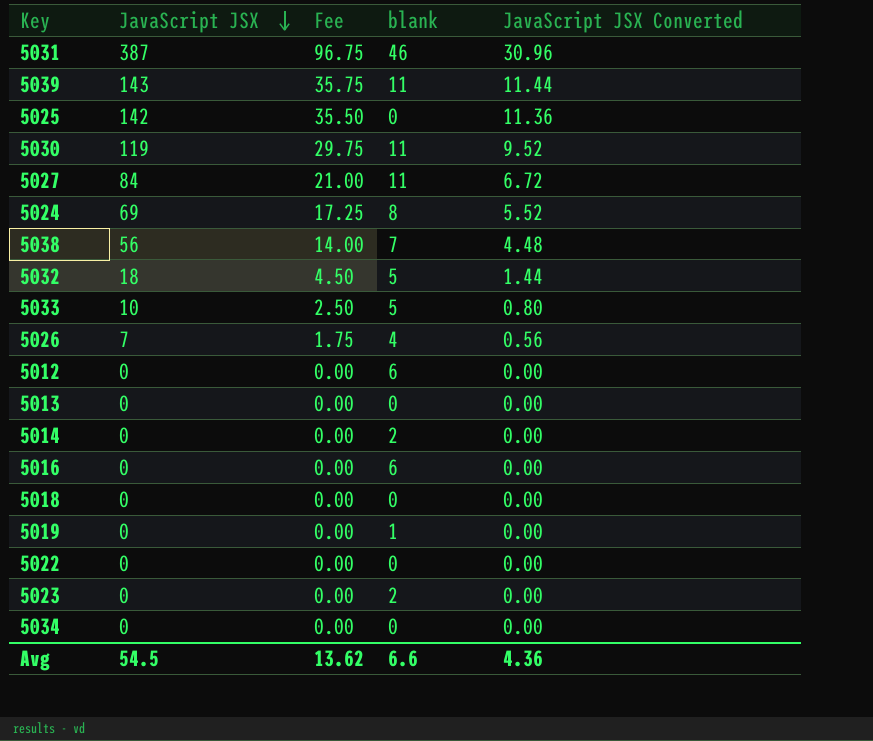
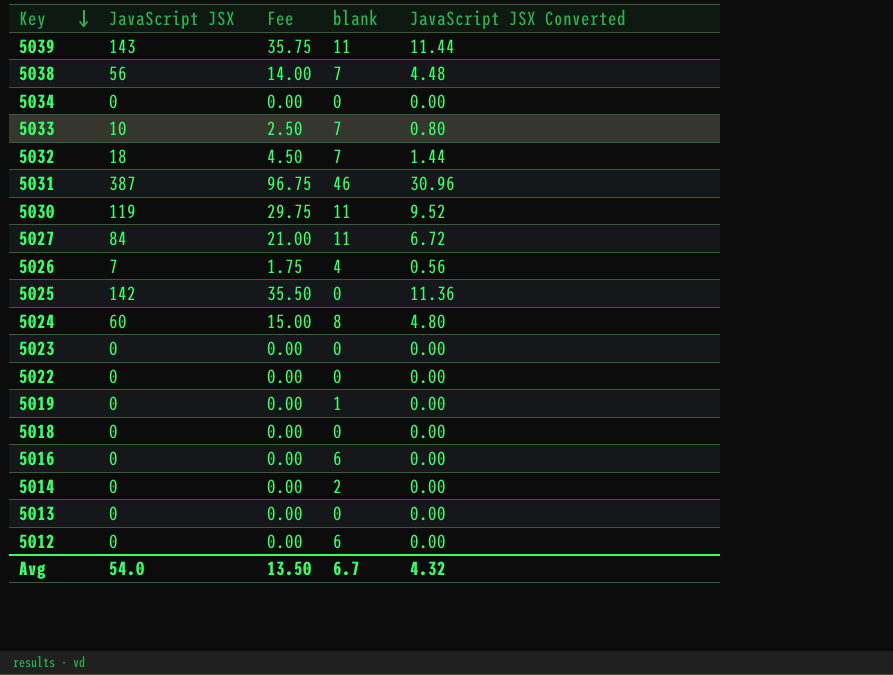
row order: JavaScript JSX descending -> Key descending
5033 | blank: 5 -> 7
5032 | blank: 5 -> 7
5024 | JavaScript JSX: 69 -> 60
5024 | Fee: 17.25 -> 15.00
5024 | JavaScript JSX Converted: 5.52 -> 4.80
5023 | blank: 2 -> 0
Avg | JavaScript JSX: 54.5 -> 54.0
Avg | Fee: 13.62 -> 13.50
Avg | blank: 6.6 -> 6.7
Avg | JavaScript JSX Converted: 4.36 -> 4.32

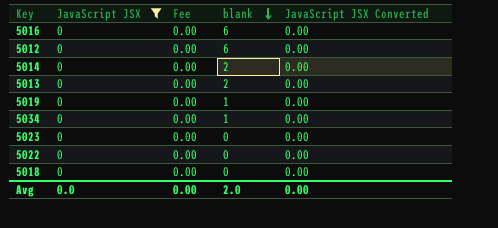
filter: none -> JavaScript JSX = 0
row order: Key descending -> blank descending
5013 | blank: 0 -> 2
5034 | blank: 0 -> 1
Avg | JavaScript JSX: 54.0 -> 0.0
Avg | Fee: 13.50 -> 0.00
Avg | blank: 6.7 -> 2.0
Avg | JavaScript JSX Converted: 4.32 -> 0.00

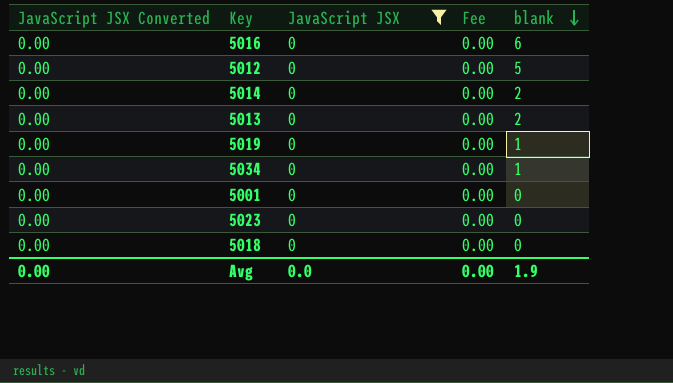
column JavaScript JSX Converted | position: 5 -> 1
row 5022: 0 | 0.00 | 0 | 0.00 -> none
5012 | blank: 6 -> 5
row 5001: none -> 0.00 | 0 | 0.00 | 0
Avg | blank: 2.0 -> 1.9

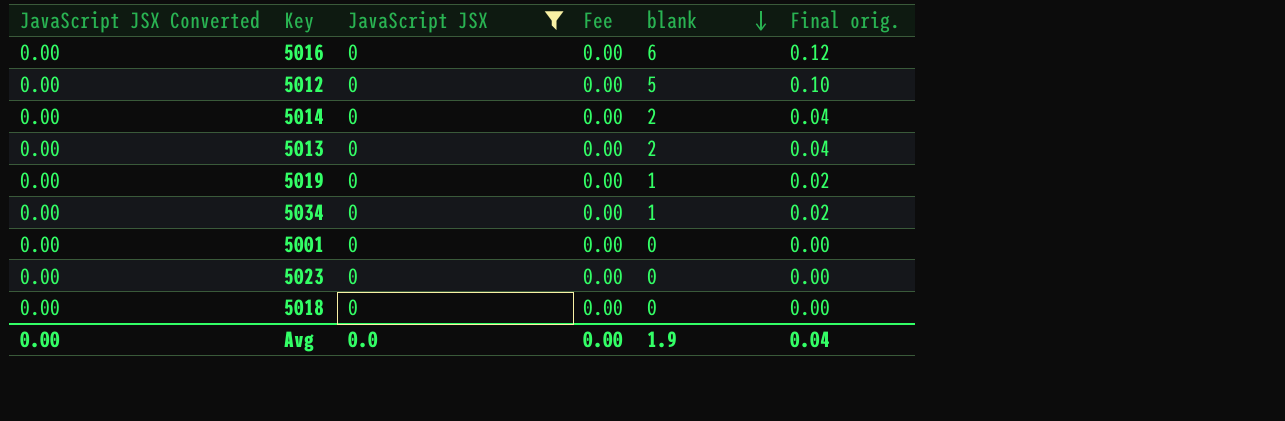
column Final orig. | formula: none -> [blank] * 0.02

